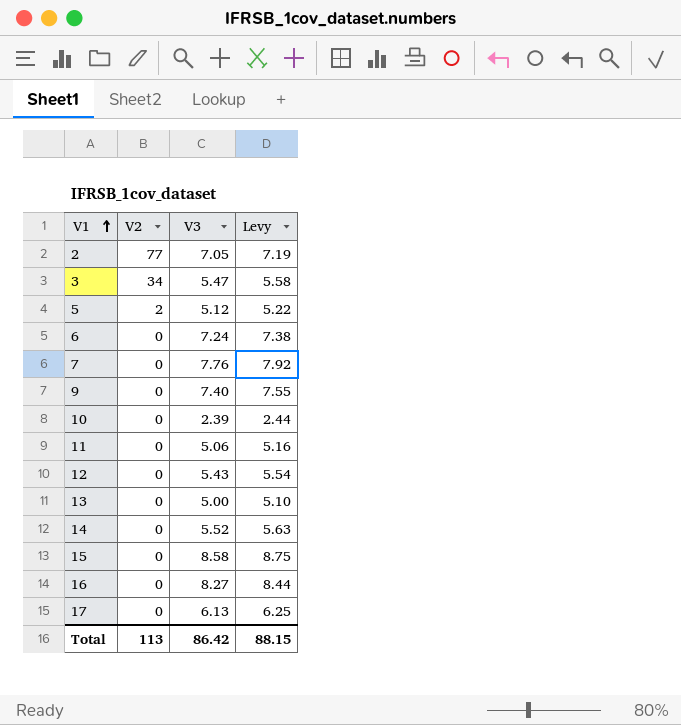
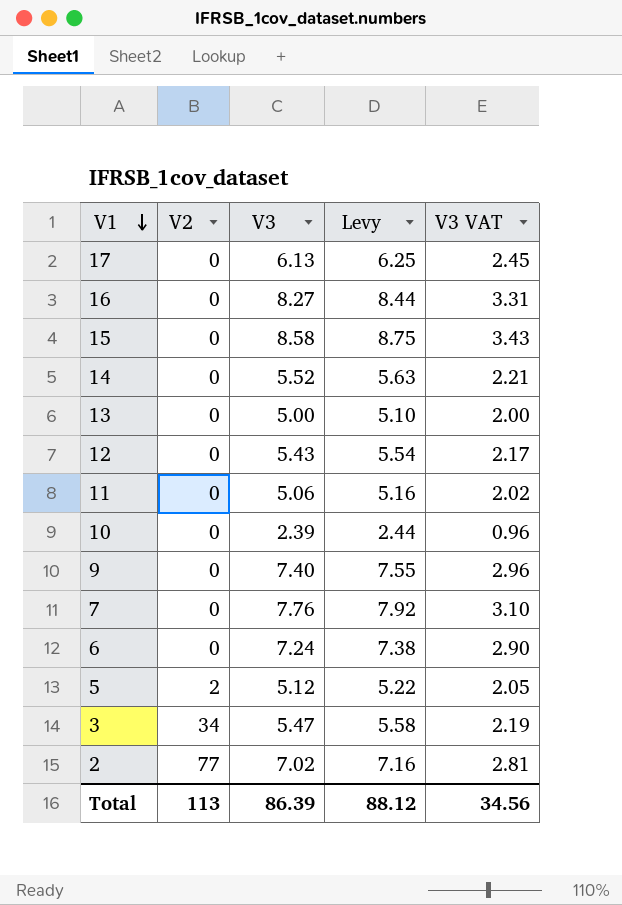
row order: V1 ascending -> V1 descending
column V3 VAT | formula: none -> [V3] * 0.4
2 | V3: 7.05 -> 7.02
2 | Levy: 7.19 -> 7.16
Total | V3: 86.42 -> 86.39
Total | Levy: 88.15 -> 88.12

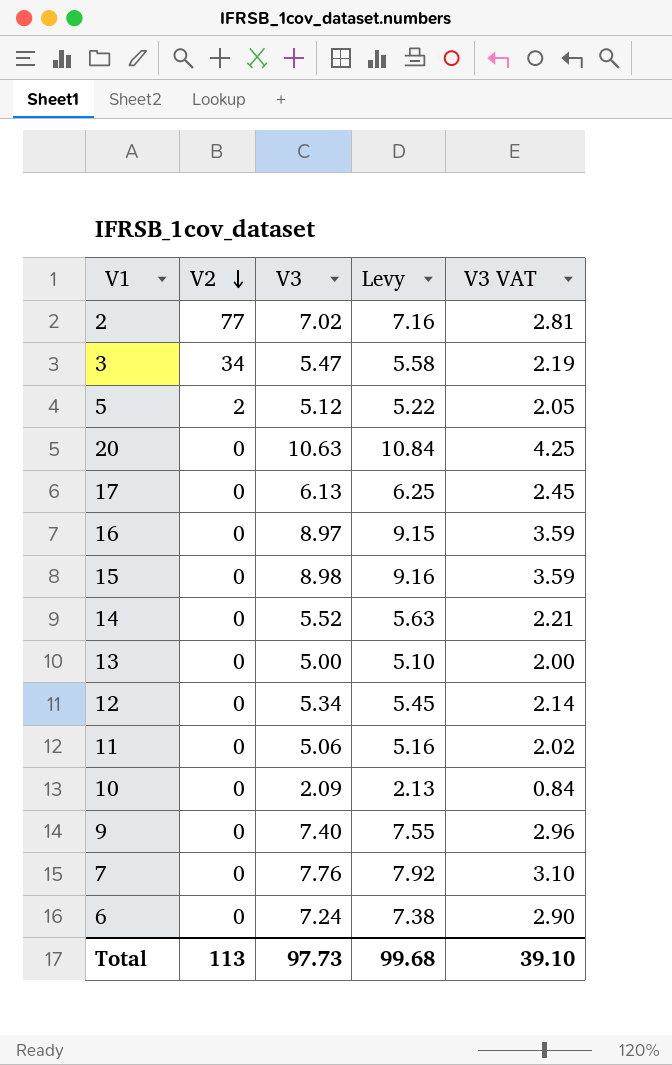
row order: V1 descending -> V2 descending
row 20: none -> 0 | 10.63 | 10.84 | 4.25
16 | V3: 8.27 -> 8.97
16 | Levy: 8.44 -> 9.15
16 | V3 VAT: 3.31 -> 3.59
15 | V3: 8.58 -> 8.98
15 | Levy: 8.75 -> 9.16
15 | V3 VAT: 3.43 -> 3.59
12 | V3: 5.43 -> 5.34
12 | Levy: 5.54 -> 5.45
12 | V3 VAT: 2.17 -> 2.14
10 | V3: 2.39 -> 2.09
10 | Levy: 2.44 -> 2.13
10 | V3 VAT: 0.96 -> 0.84
Total | V3: 86.39 -> 97.73
Total | Levy: 88.12 -> 99.68
Total | V3 VAT: 34.56 -> 39.10

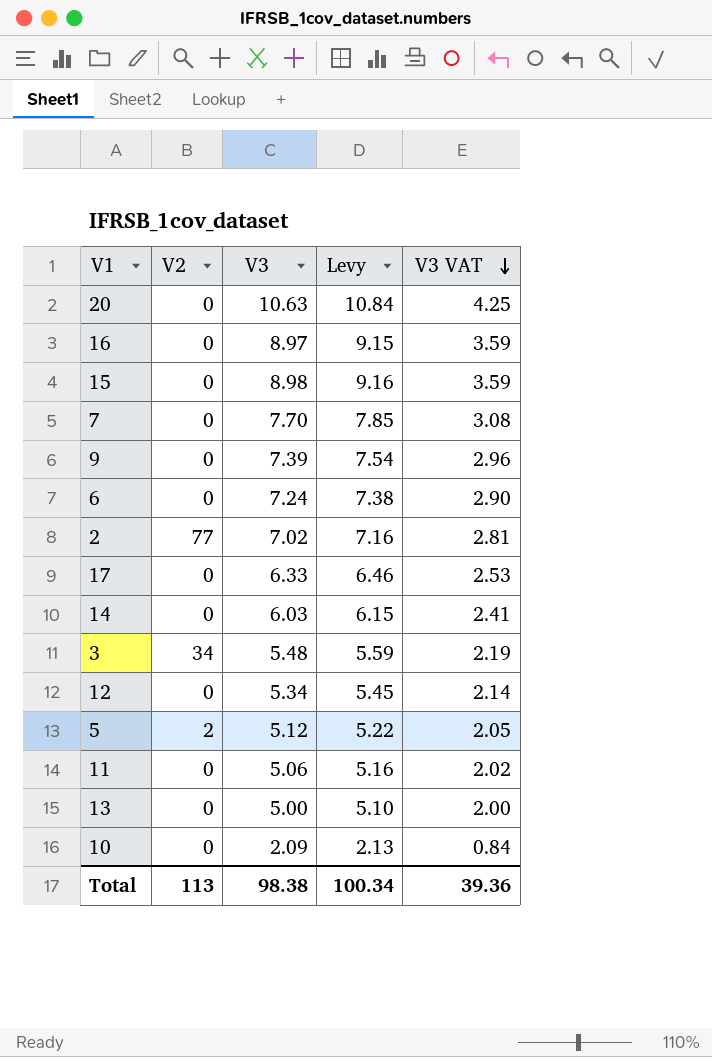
row order: V2 descending -> V3 VAT descending
7 | V3: 7.76 -> 7.70
7 | Levy: 7.92 -> 7.85
7 | V3 VAT: 3.10 -> 3.08
9 | V3: 7.40 -> 7.39
9 | Levy: 7.55 -> 7.54
17 | V3: 6.13 -> 6.33
17 | Levy: 6.25 -> 6.46
17 | V3 VAT: 2.45 -> 2.53
14 | V3: 5.52 -> 6.03
14 | Levy: 5.63 -> 6.15
14 | V3 VAT: 2.21 -> 2.41
3 | V3: 5.47 -> 5.48
3 | Levy: 5.58 -> 5.59
Total | V3: 97.73 -> 98.38
Total | Levy: 99.68 -> 100.34
Total | V3 VAT: 39.10 -> 39.36

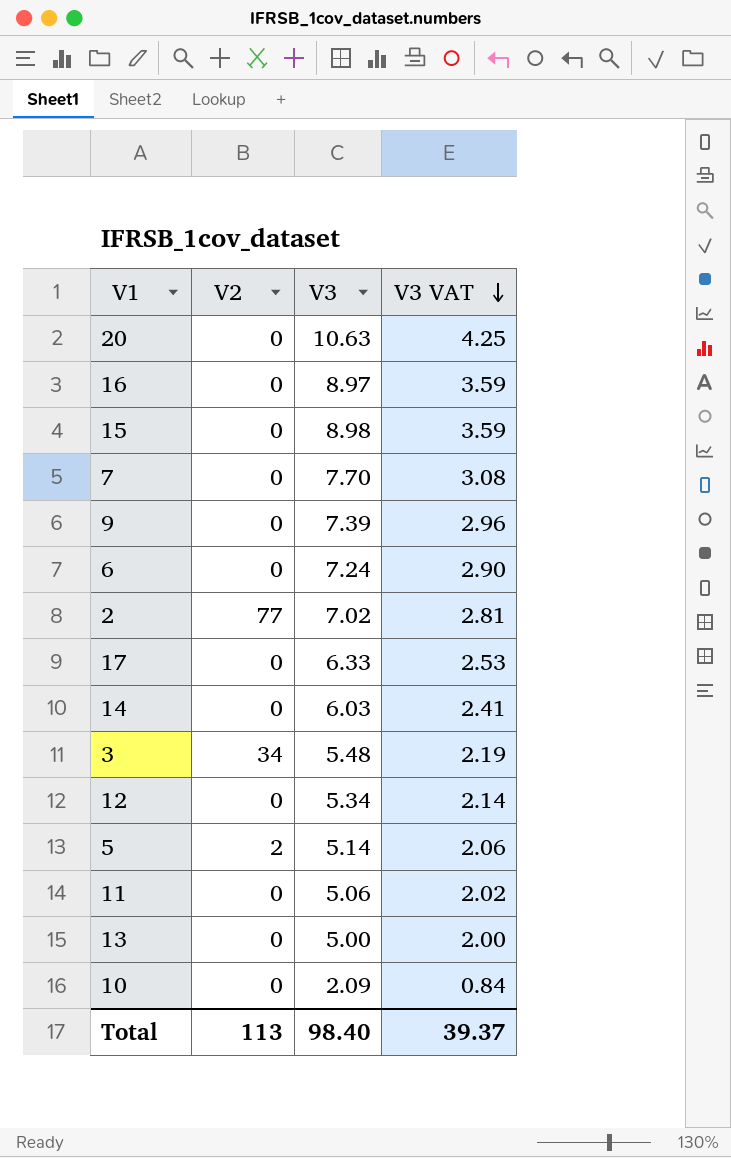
column Levy | formula: [V3] * 1.02 -> none
5 | V3: 5.12 -> 5.14
5 | V3 VAT: 2.05 -> 2.06
Total | V3: 98.38 -> 98.40
Total | V3 VAT: 39.36 -> 39.37

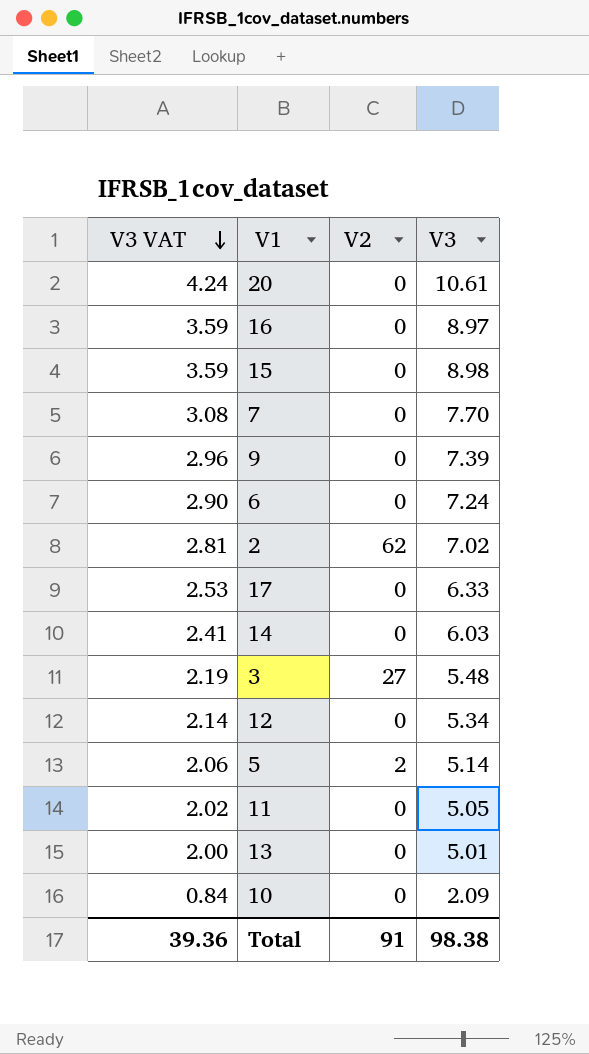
column V3 VAT | position: 4 -> 1
20 | V3 VAT: 4.25 -> 4.24
20 | V3: 10.63 -> 10.61
2 | V2: 77 -> 62
3 | V2: 34 -> 27
11 | V3: 5.06 -> 5.05
13 | V3: 5.00 -> 5.01
Total | V3 VAT: 39.37 -> 39.36
Total | V2: 113 -> 91
Total | V3: 98.40 -> 98.38

